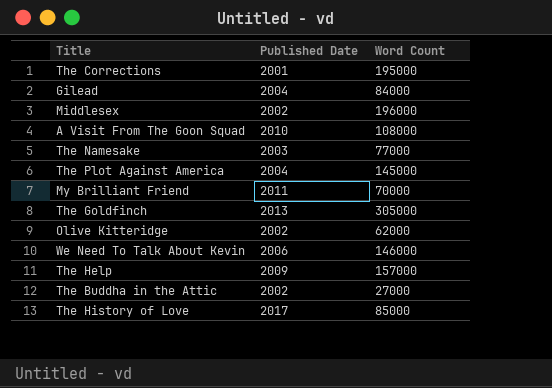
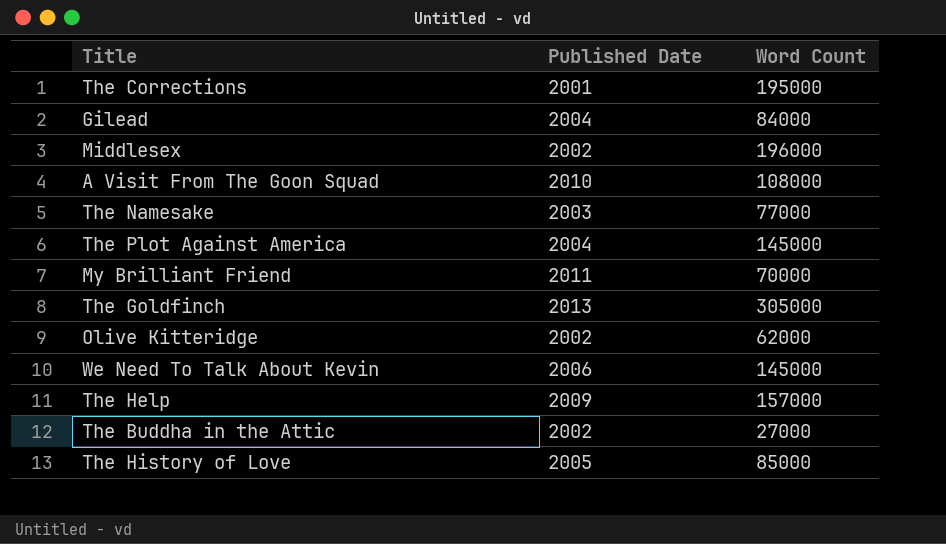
We Need To Talk About Kevin | Word Count: 146000 -> 145000
The History of Love | Published Date: 2017 -> 2005

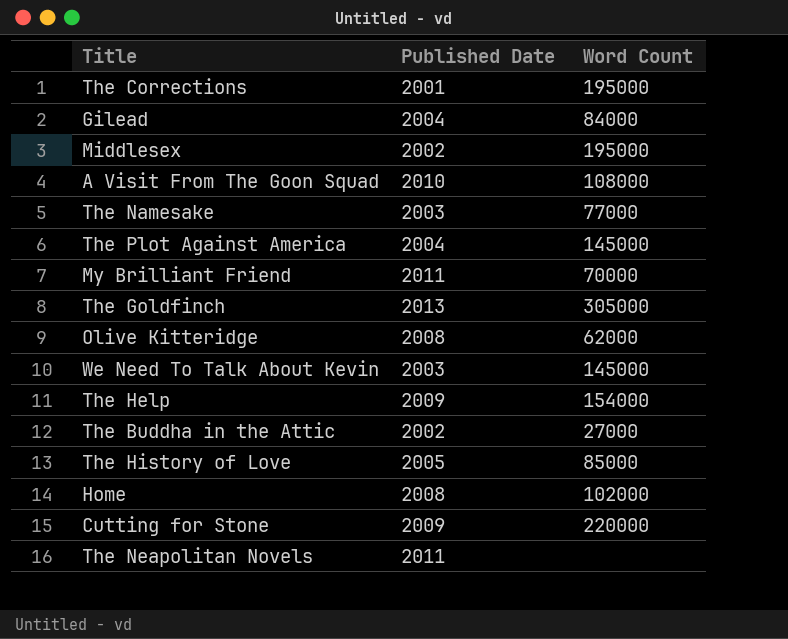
Middlesex | Word Count: 196000 -> 195000
Olive Kitteridge | Published Date: 2002 -> 2008
We Need To Talk About Kevin | Published Date: 2006 -> 2003
The Help | Word Count: 157000 -> 154000
row Home: none -> 2008 | 102000
row Cutting for Stone: none -> 2009 | 220000
row The Neapolitan Novels: none -> 2011 | none

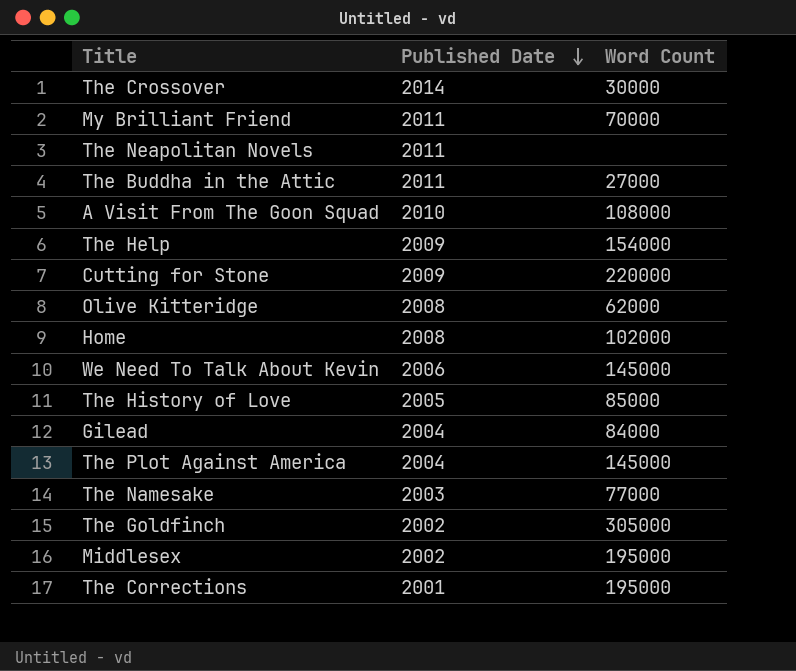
row order: none -> Published Date descending
row The Crossover: none -> 2014 | 30000
The Buddha in the Attic | Published Date: 2002 -> 2011
We Need To Talk About Kevin | Published Date: 2003 -> 2006
The Goldfinch | Published Date: 2013 -> 2002

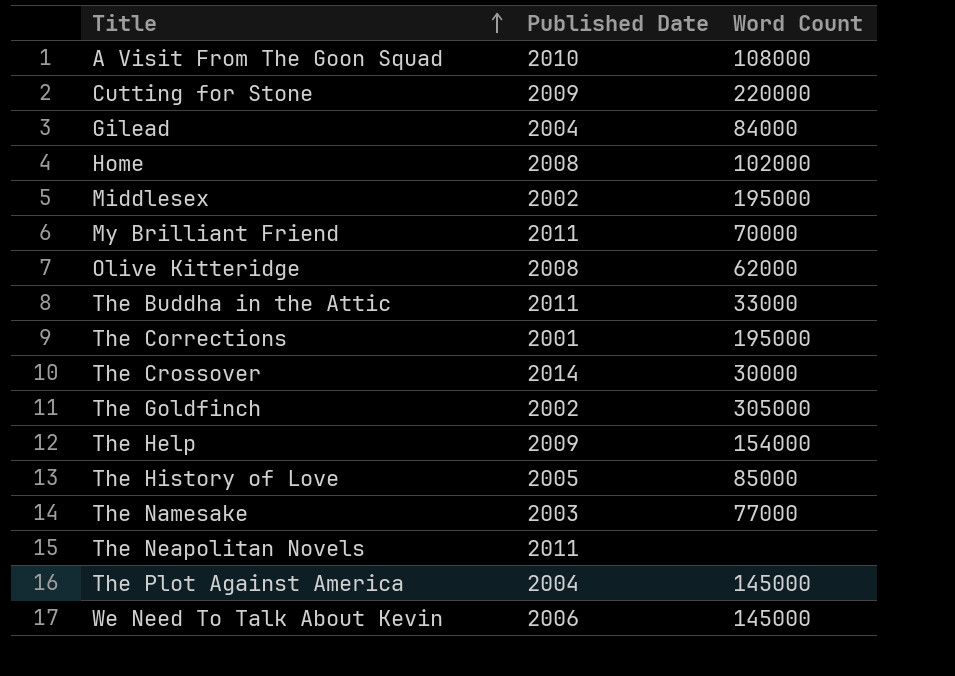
row order: Published Date descending -> Title ascending
The Buddha in the Attic | Word Count: 27000 -> 33000

